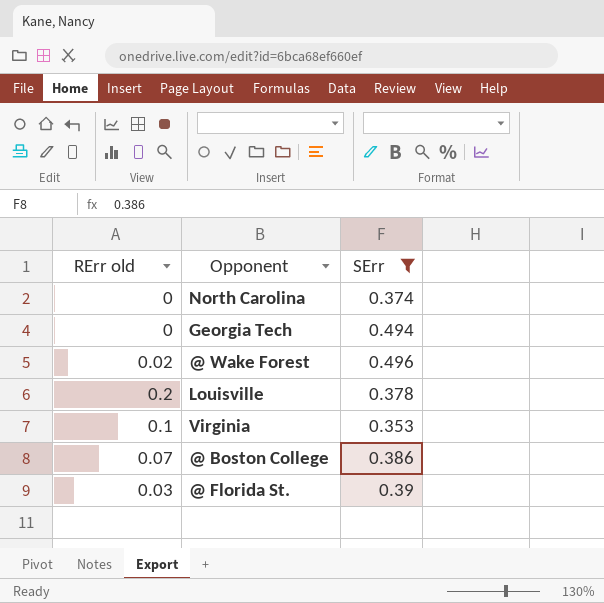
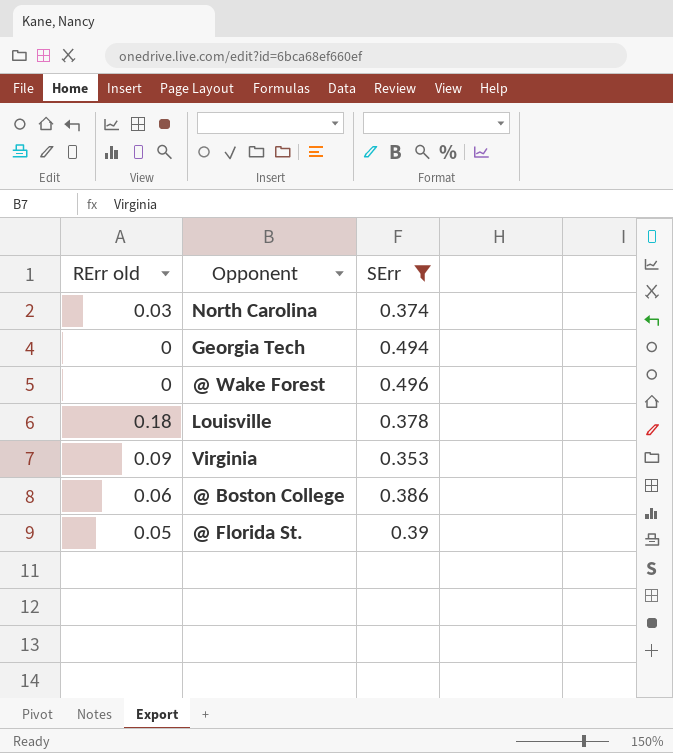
North Carolina | RErr old: 0 -> 0.03
@ Wake Forest | RErr old: 0.02 -> 0
Louisville | RErr old: 0.2 -> 0.18
Virginia | RErr old: 0.1 -> 0.09
@ Boston College | RErr old: 0.07 -> 0.06
@ Florida St. | RErr old: 0.03 -> 0.05

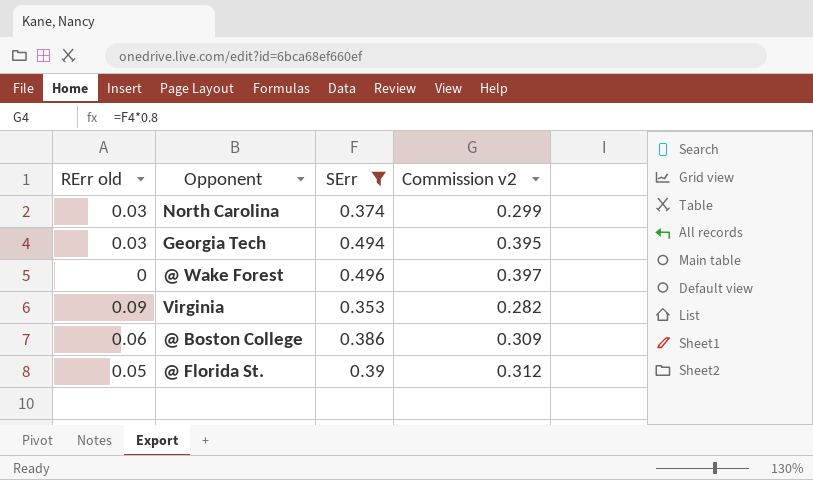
column Commission v2 | formula: none -> [SErr] * 0.8
row Louisville: 0.18 | 0.378 -> none
Georgia Tech | RErr old: 0 -> 0.03

